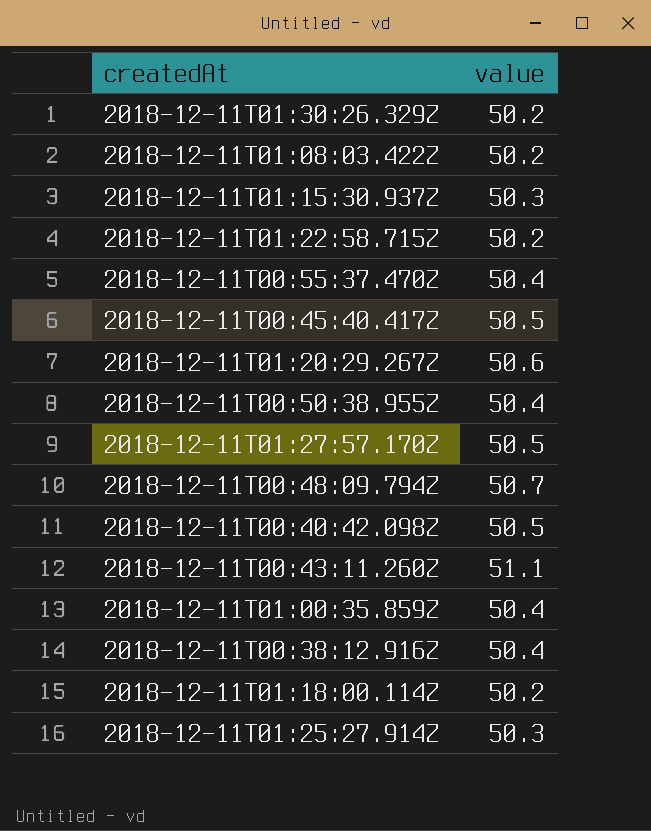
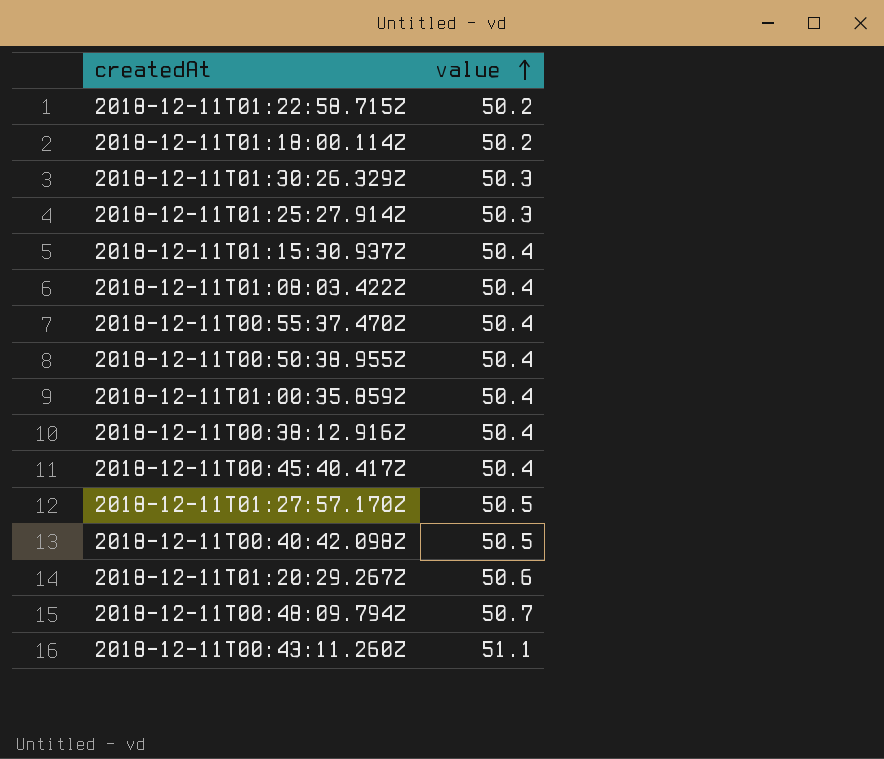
row order: none -> value ascending
2018-12-11T01:30:26.329Z | value: 50.2 -> 50.3
2018-12-11T01:15:30.937Z | value: 50.3 -> 50.4
2018-12-11T01:08:03.422Z | value: 50.2 -> 50.4
2018-12-11T00:45:40.417Z | value: 50.5 -> 50.4

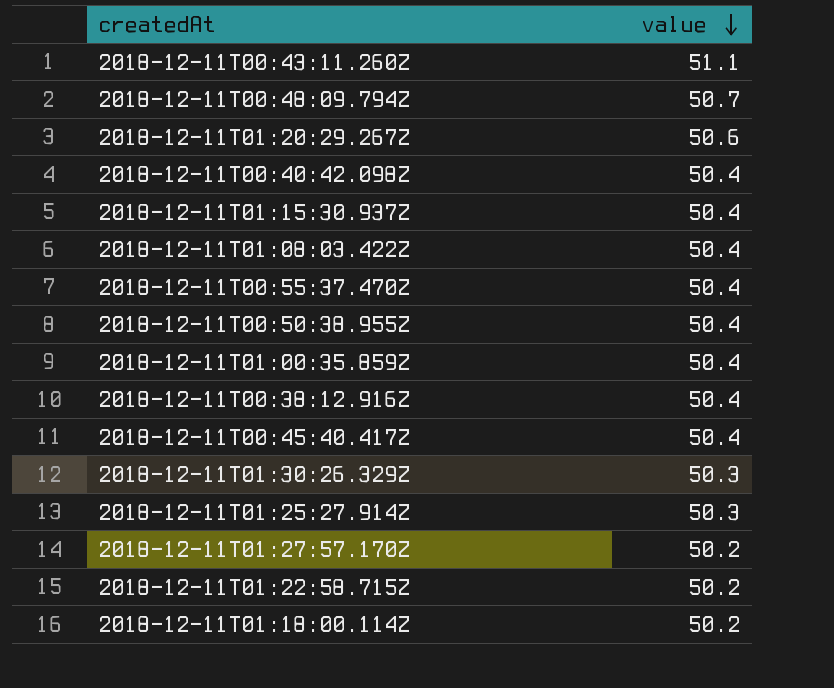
row order: value ascending -> value descending
2018-12-11T00:40:42.098Z | value: 50.5 -> 50.4
2018-12-11T01:27:57.170Z | value: 50.5 -> 50.2

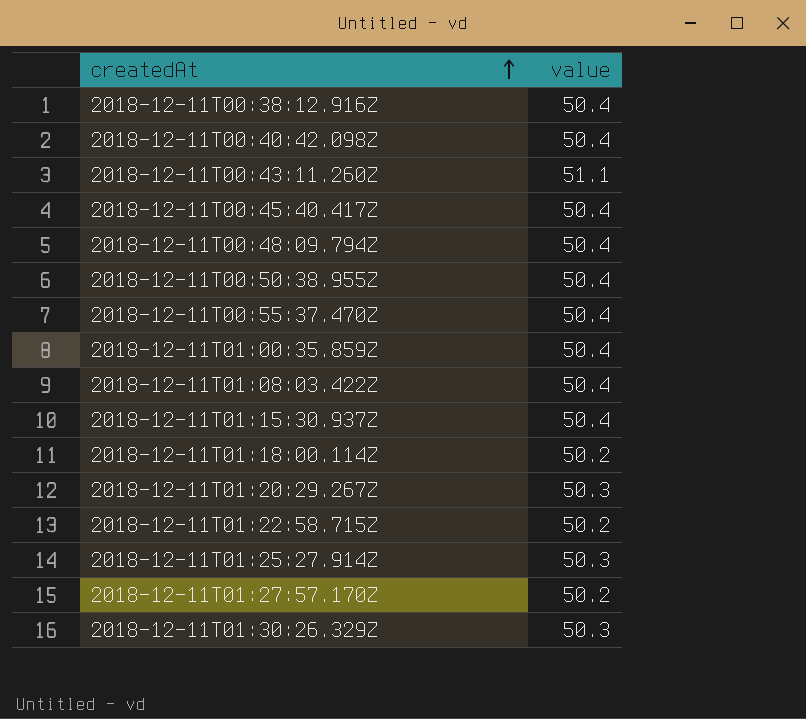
row order: value descending -> createdAt ascending
2018-12-11T00:48:09.794Z | value: 50.7 -> 50.4
2018-12-11T01:20:29.267Z | value: 50.6 -> 50.3

